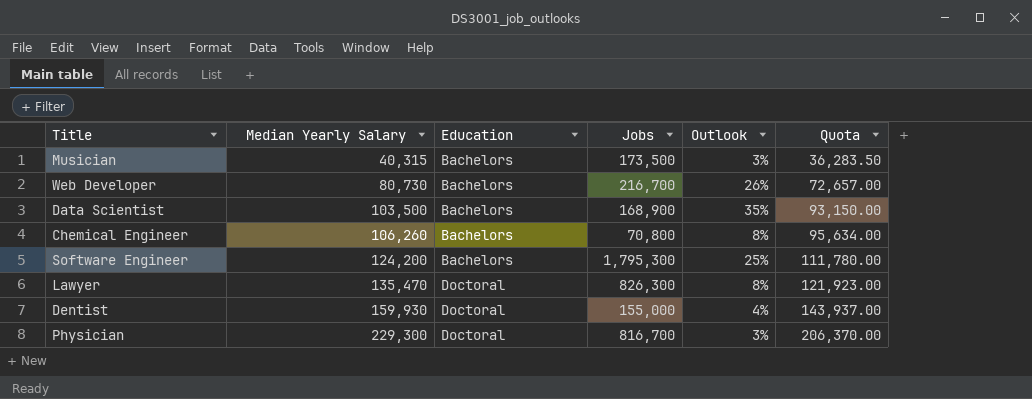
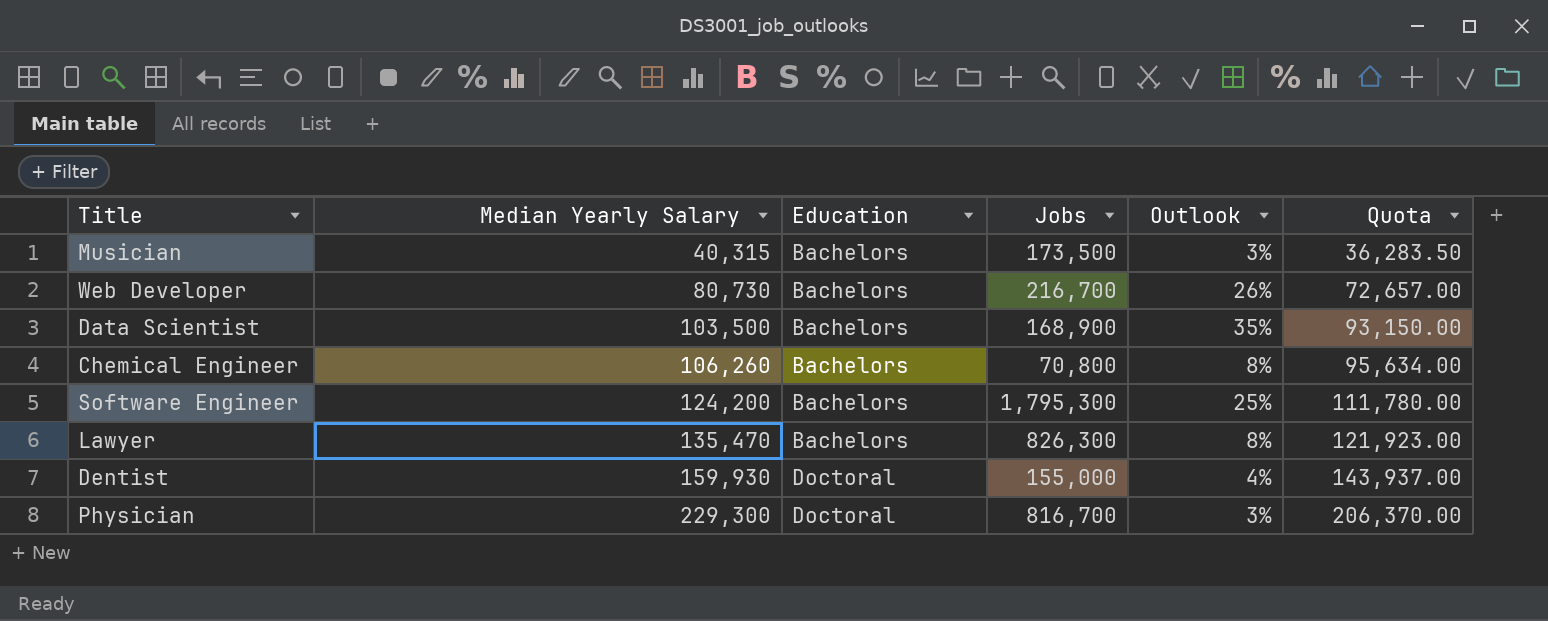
Lawyer | Education: Doctoral -> Bachelors

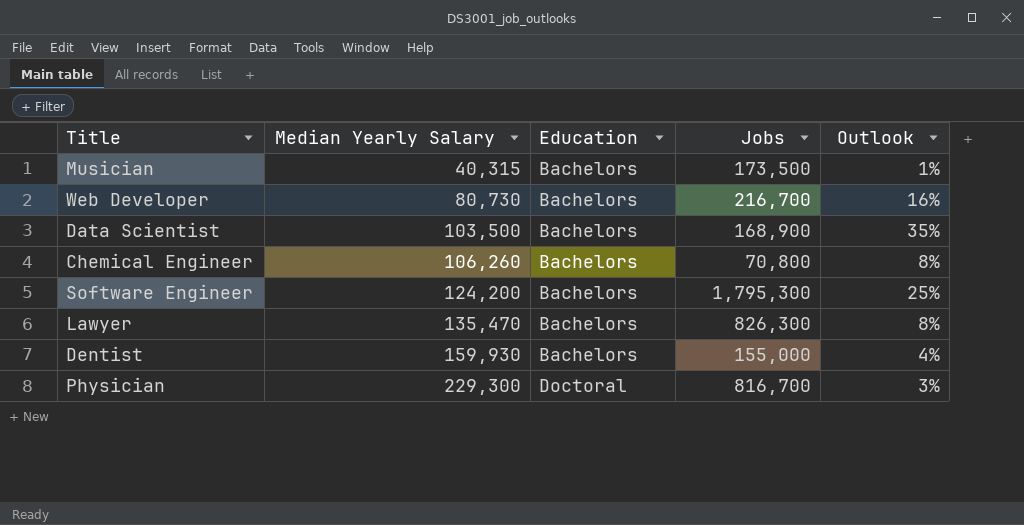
column Quota | formula: [Median Yearly Salary] * 0.9 -> none
Musician | Outlook: 3% -> 1%
Web Developer | Outlook: 26% -> 16%
Dentist | Education: Doctoral -> Bachelors

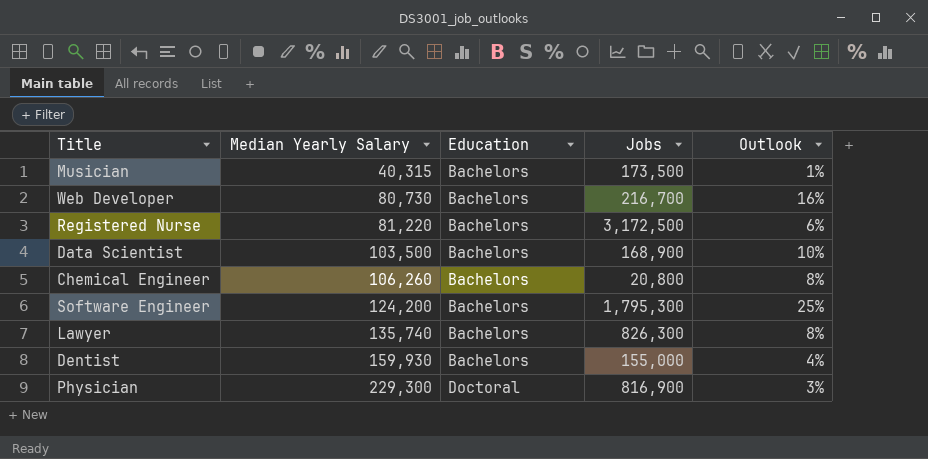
row Registered Nurse: none -> 81,220 | Bachelors | 3,172,500 | 6%
Data Scientist | Outlook: 35% -> 10%
Chemical Engineer | Jobs: 70,800 -> 20,800
Lawyer | Median Yearly Salary: 135,470 -> 135,740
Physician | Jobs: 816,700 -> 816,900

